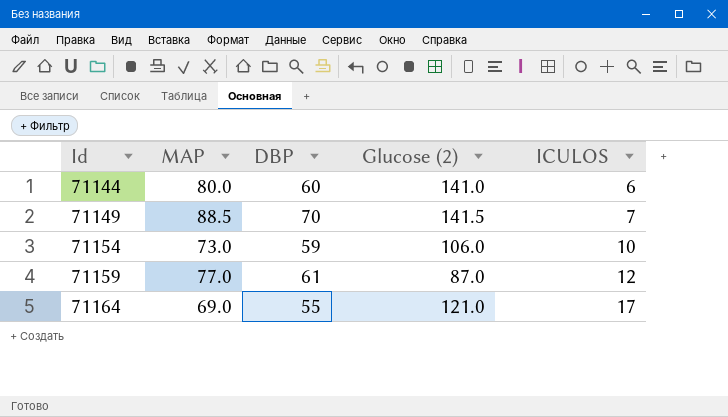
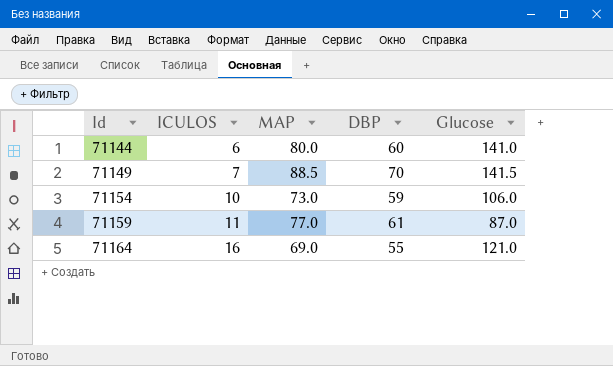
column ICULOS | position: 5 -> 2
column name: Glucose (2) -> Glucose
71159 | ICULOS: 12 -> 11
71164 | ICULOS: 17 -> 16

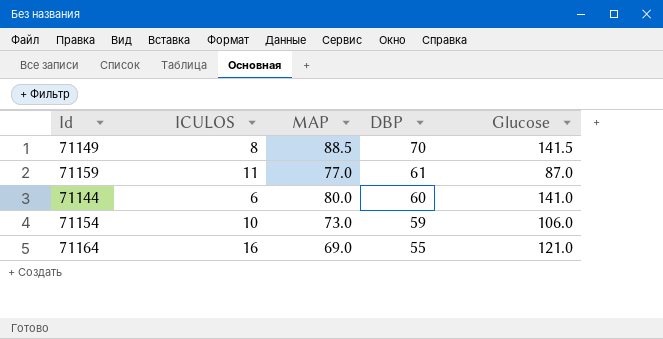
row order: Id ascending -> DBP descending
71149 | ICULOS: 7 -> 8

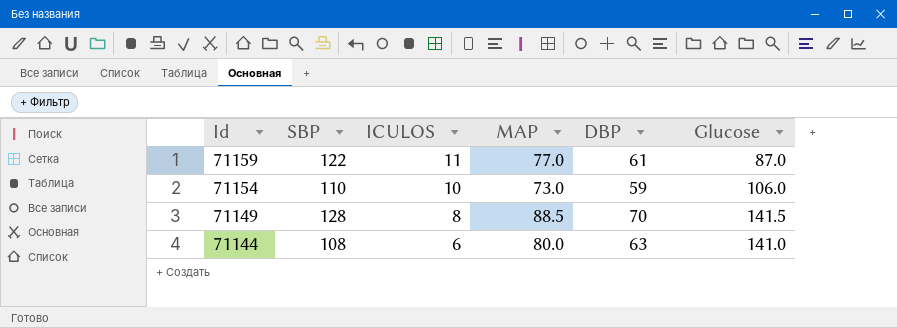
row order: DBP descending -> Id descending
column SBP | position: none -> 2
row 71164: 16 | 69.0 | 55 | 121.0 -> none
71144 | DBP: 60 -> 63

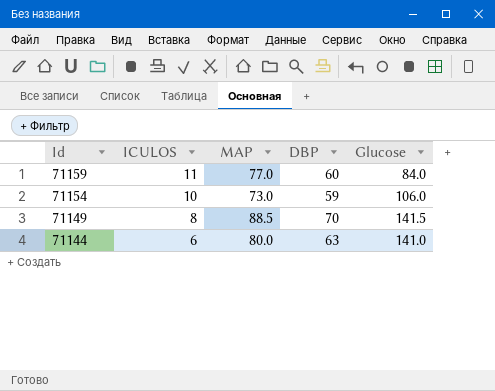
column SBP | position: 2 -> none
71159 | DBP: 61 -> 60
71159 | Glucose: 87.0 -> 84.0

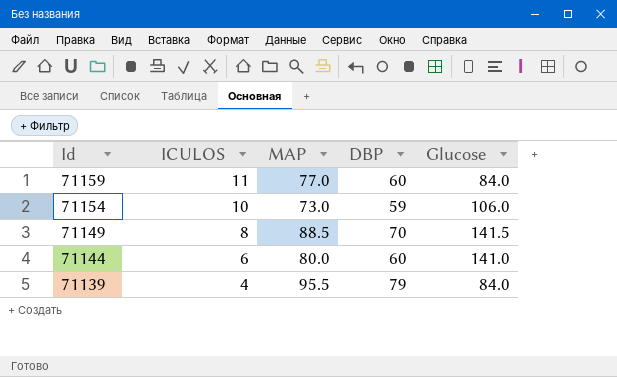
71144 | DBP: 63 -> 60
row 71139: none -> 4 | 95.5 | 79 | 84.0

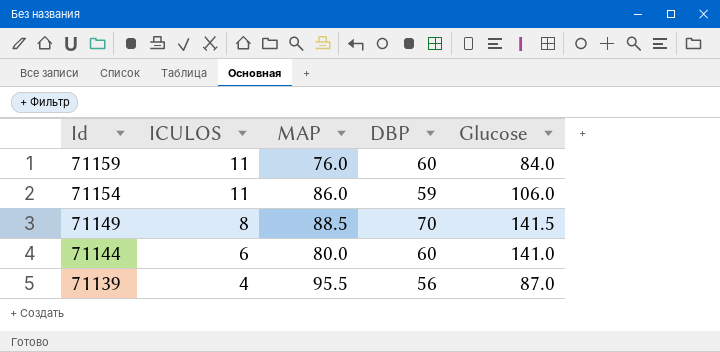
71159 | MAP: 77.0 -> 76.0
71154 | ICULOS: 10 -> 11
71154 | MAP: 73.0 -> 86.0
71139 | DBP: 79 -> 56
71139 | Glucose: 84.0 -> 87.0

